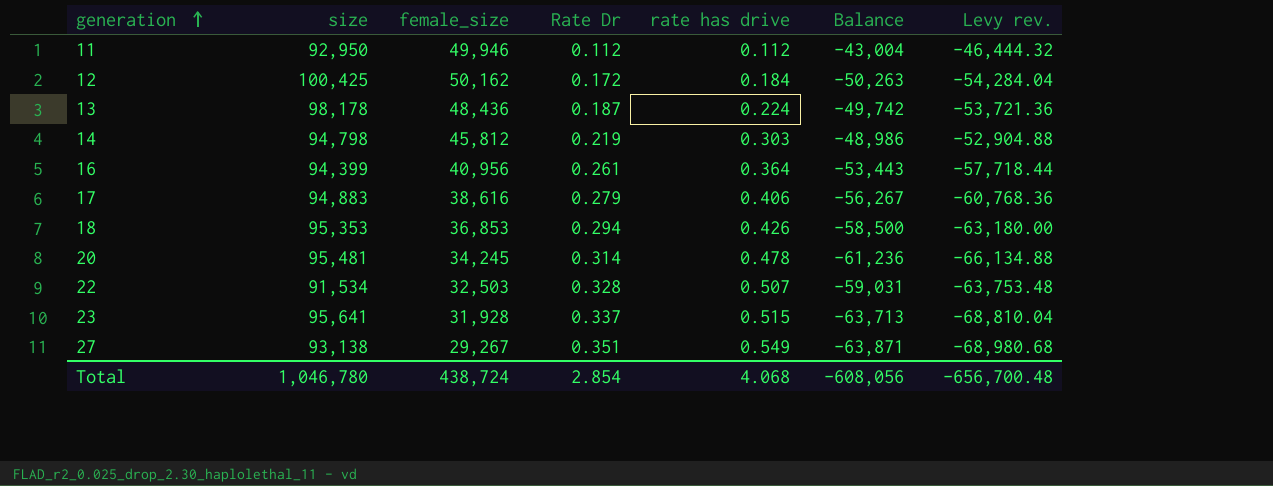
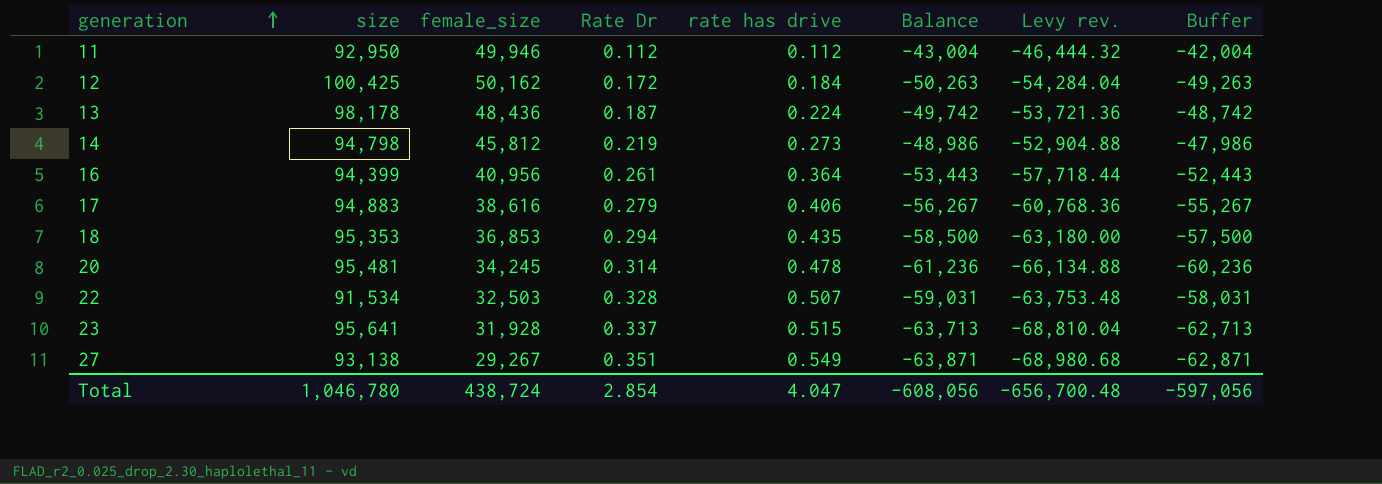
column Buffer | formula: none -> [Balance] + 1000
14 | rate has drive: 0.303 -> 0.273
18 | rate has drive: 0.426 -> 0.435
Total | rate has drive: 4.068 -> 4.047

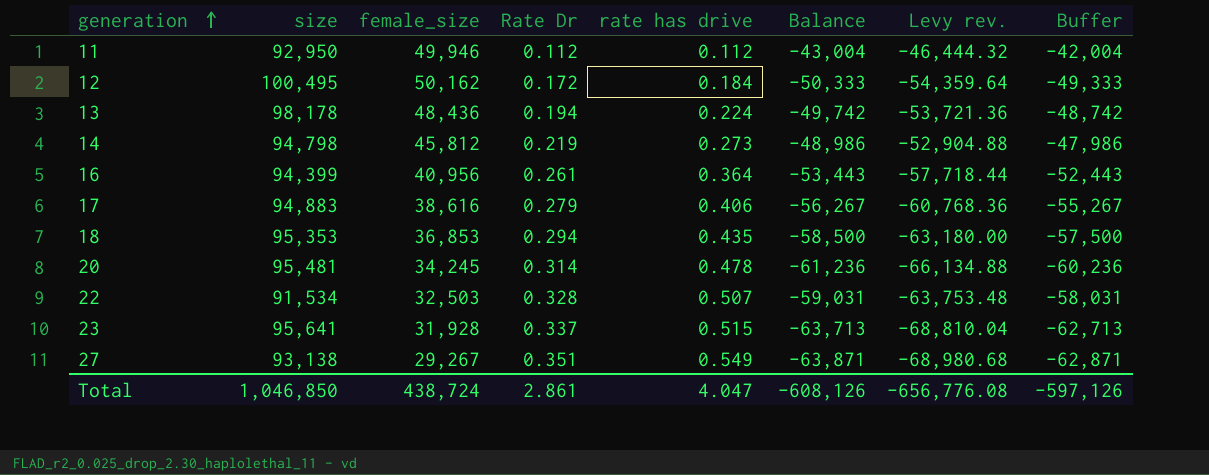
12 | size: 100,425 -> 100,495
12 | Balance: -50,263 -> -50,333
12 | Levy rev.: -54,284.04 -> -54,359.64
12 | Buffer: -49,263 -> -49,333
13 | Rate Dr: 0.187 -> 0.194
Total | size: 1,046,780 -> 1,046,850
Total | Rate Dr: 2.854 -> 2.861
Total | Balance: -608,056 -> -608,126
Total | Levy rev.: -656,700.48 -> -656,776.08
Total | Buffer: -597,056 -> -597,126

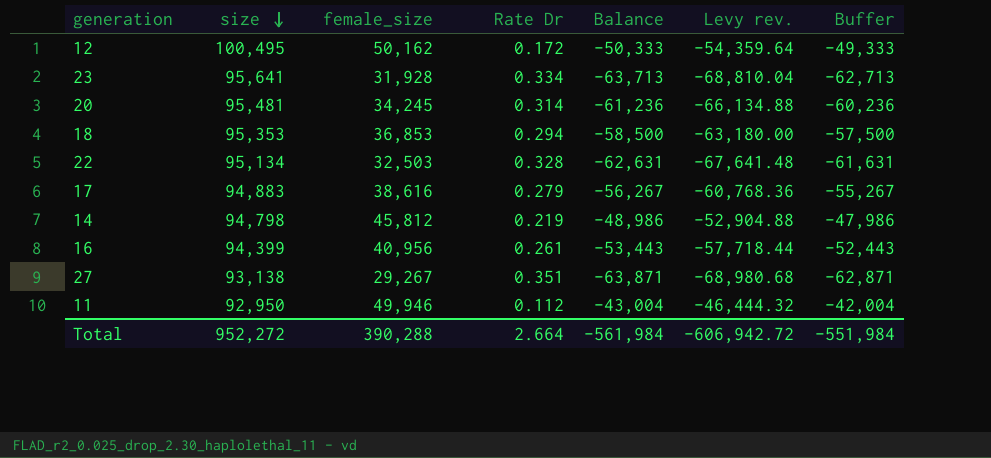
row order: generation ascending -> size descending
column rate has drive | position: 5 -> none
row 13: 98,178 | 48,436 | 0.194 | 0.224 | -49,742 | -53,721.36 | -48,742 -> none
23 | Rate Dr: 0.337 -> 0.334
22 | size: 91,534 -> 95,134
22 | Balance: -59,031 -> -62,631
22 | Levy rev.: -63,753.48 -> -67,641.48
22 | Buffer: -58,031 -> -61,631
Total | size: 1,046,850 -> 952,272
Total | female_size: 438,724 -> 390,288
Total | Rate Dr: 2.861 -> 2.664
Total | Balance: -608,126 -> -561,984
Total | Levy rev.: -656,776.08 -> -606,942.72
Total | Buffer: -597,126 -> -551,984

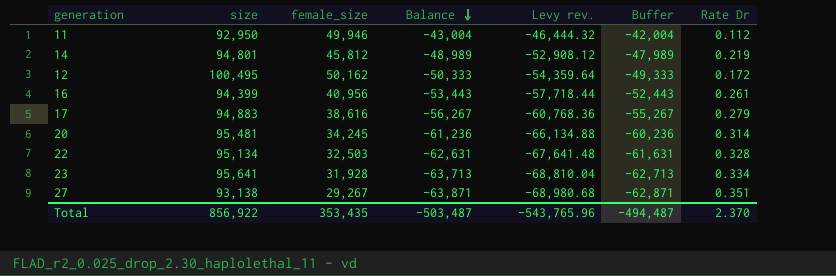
row order: size descending -> Balance descending
column Rate Dr | position: 4 -> 7
row 18: 95,353 | 36,853 | 0.294 | -58,500 | -63,180.00 | -57,500 -> none
14 | size: 94,798 -> 94,801
14 | Balance: -48,986 -> -48,989
14 | Levy rev.: -52,904.88 -> -52,908.12
14 | Buffer: -47,986 -> -47,989
Total | size: 952,272 -> 856,922
Total | female_size: 390,288 -> 353,435
Total | Balance: -561,984 -> -503,487
Total | Levy rev.: -606,942.72 -> -543,765.96
Total | Buffer: -551,984 -> -494,487
Total | Rate Dr: 2.664 -> 2.370

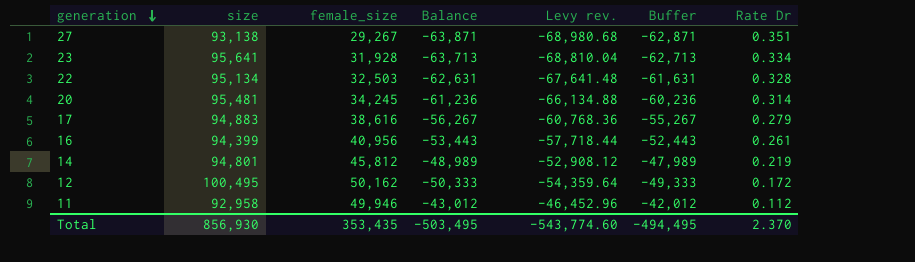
row order: Balance descending -> generation descending
11 | size: 92,950 -> 92,958
11 | Balance: -43,004 -> -43,012
11 | Levy rev.: -46,444.32 -> -46,452.96
11 | Buffer: -42,004 -> -42,012
Total | size: 856,922 -> 856,930
Total | Balance: -503,487 -> -503,495
Total | Levy rev.: -543,765.96 -> -543,774.60
Total | Buffer: -494,487 -> -494,495

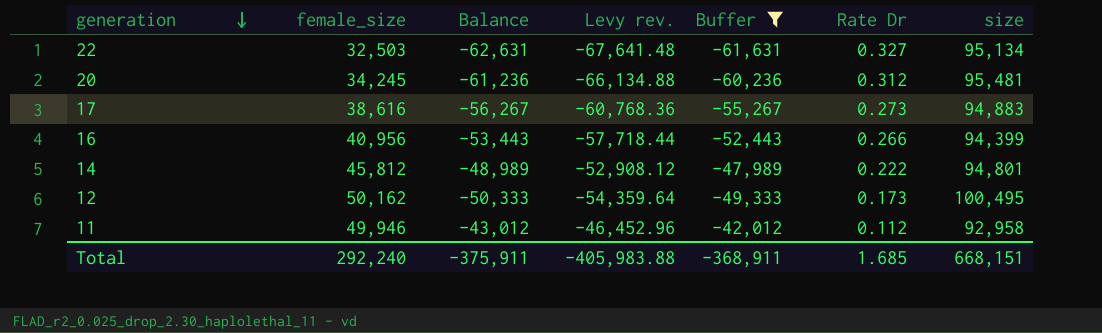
filter: none -> Buffer >= -61,631
column size | position: 2 -> 7
22 | Rate Dr: 0.328 -> 0.327
20 | Rate Dr: 0.314 -> 0.312
17 | Rate Dr: 0.279 -> 0.273
16 | Rate Dr: 0.261 -> 0.266
14 | Rate Dr: 0.219 -> 0.222
12 | Rate Dr: 0.172 -> 0.173
Total | female_size: 353,435 -> 292,240
Total | Balance: -503,495 -> -375,911
Total | Levy rev.: -543,774.60 -> -405,983.88
Total | Buffer: -494,495 -> -368,911
Total | Rate Dr: 2.370 -> 1.685
Total | size: 856,930 -> 668,151

